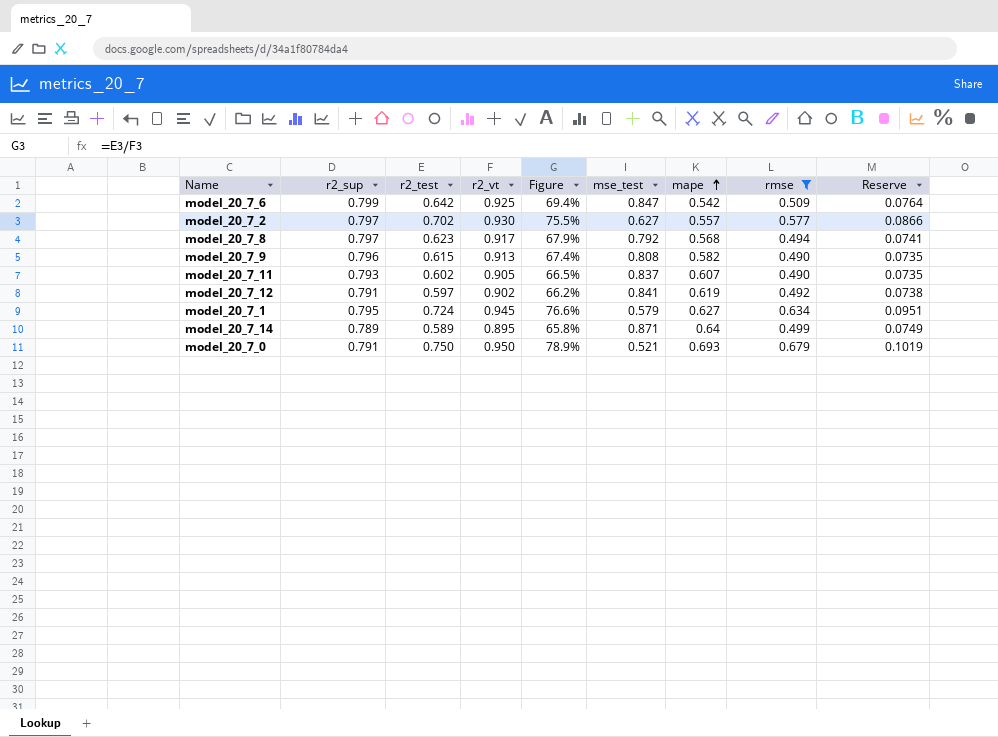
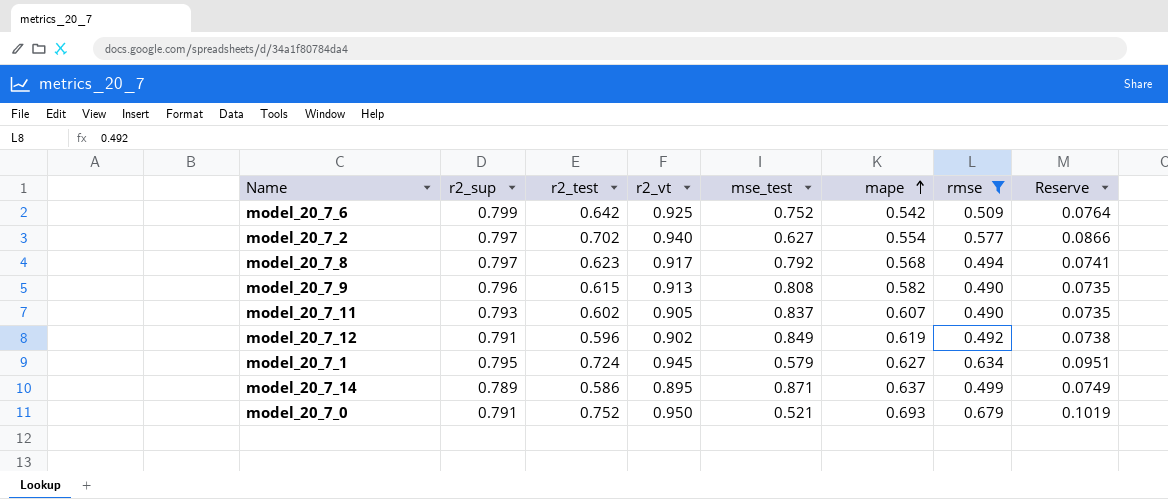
column Figure | formula: [r2_test] / [r2_vt] -> none
model_20_7_6 | mse_test: 0.847 -> 0.752
model_20_7_2 | r2_vt: 0.930 -> 0.940
model_20_7_2 | mape: 0.557 -> 0.554
model_20_7_12 | r2_test: 0.597 -> 0.596
model_20_7_12 | mse_test: 0.841 -> 0.849
model_20_7_14 | r2_test: 0.589 -> 0.586
model_20_7_14 | mape: 0.64 -> 0.637
model_20_7_0 | r2_test: 0.750 -> 0.752

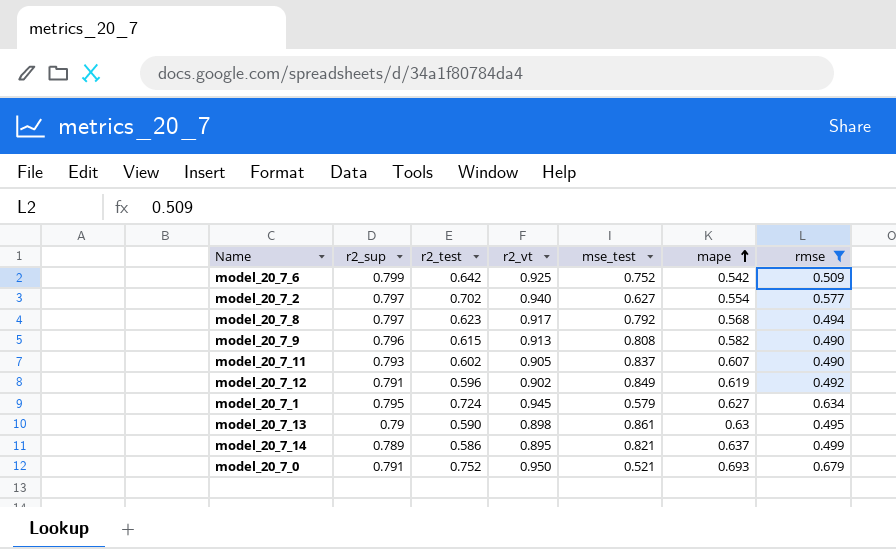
column Reserve | formula: [rmse] * 0.15 -> none
row model_20_7_13: none -> 0.79 | 0.590 | 0.898 | 0.861 | 0.63 | 0.495
model_20_7_14 | mse_test: 0.871 -> 0.821

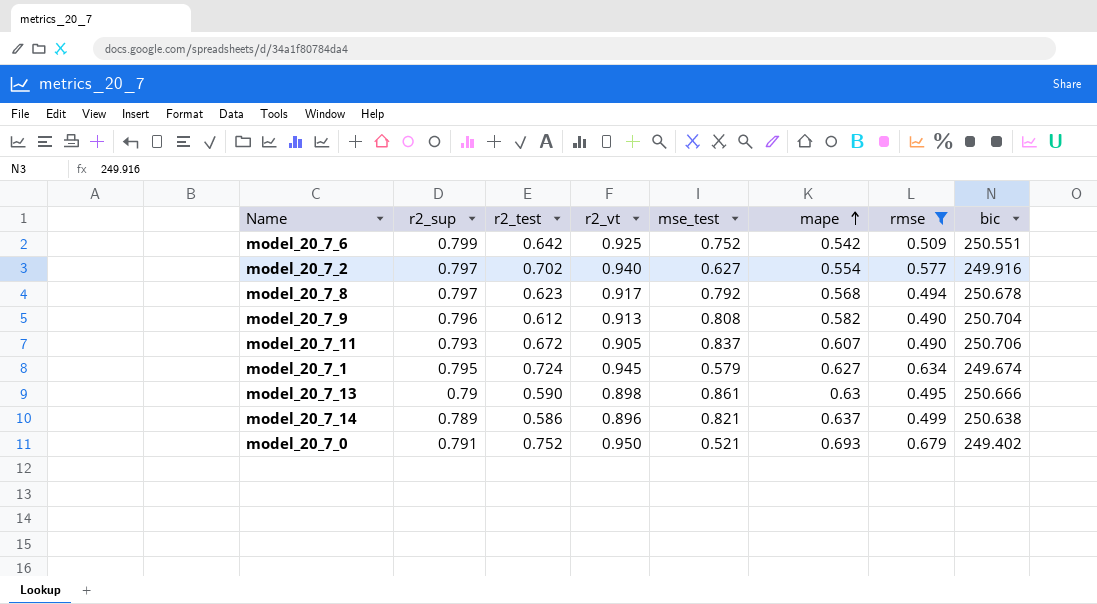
column bic | position: none -> 8
row model_20_7_12: 0.791 | 0.596 | 0.902 | 0.849 | 0.619 | 0.492 -> none
model_20_7_9 | r2_test: 0.615 -> 0.612
model_20_7_11 | r2_test: 0.602 -> 0.672
model_20_7_14 | r2_vt: 0.895 -> 0.896

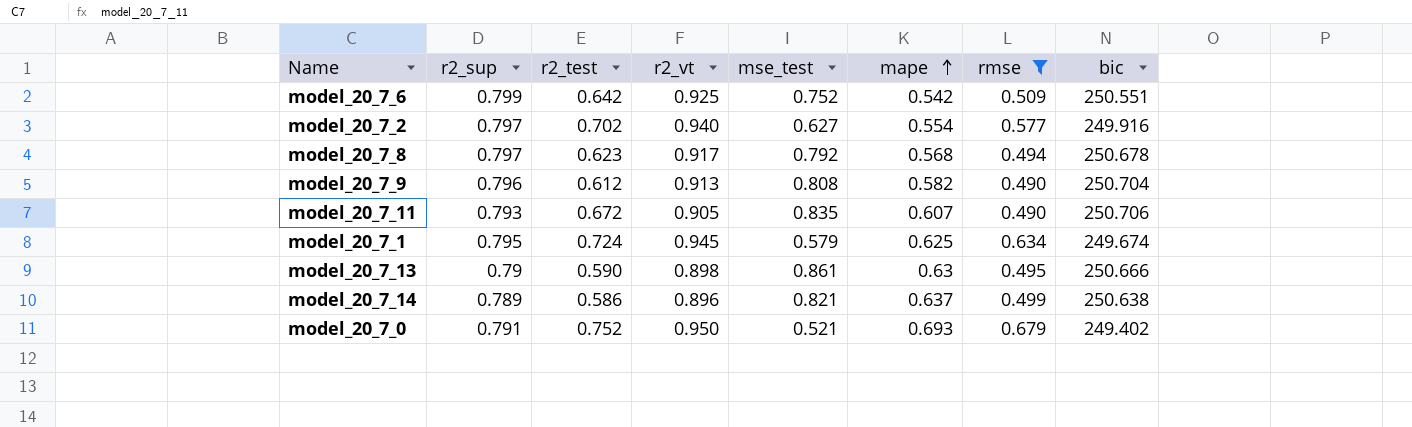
model_20_7_11 | mse_test: 0.837 -> 0.835
model_20_7_1 | mape: 0.627 -> 0.625

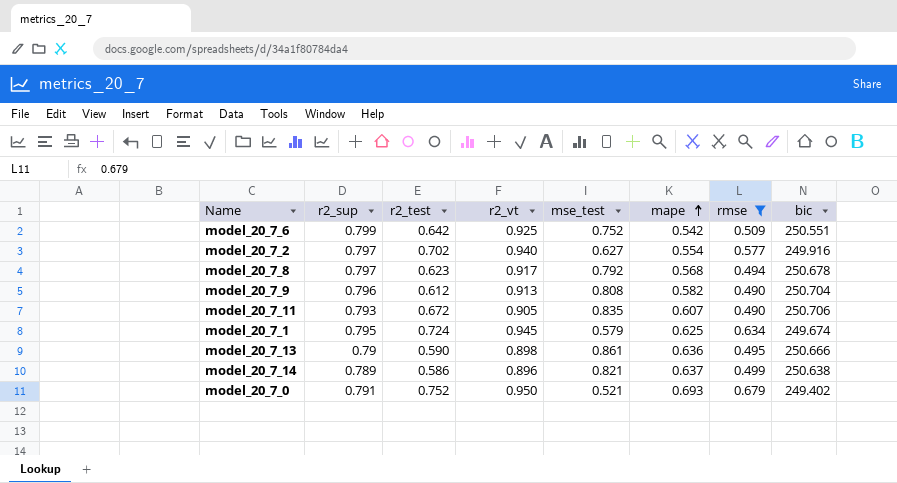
model_20_7_13 | mape: 0.63 -> 0.636

